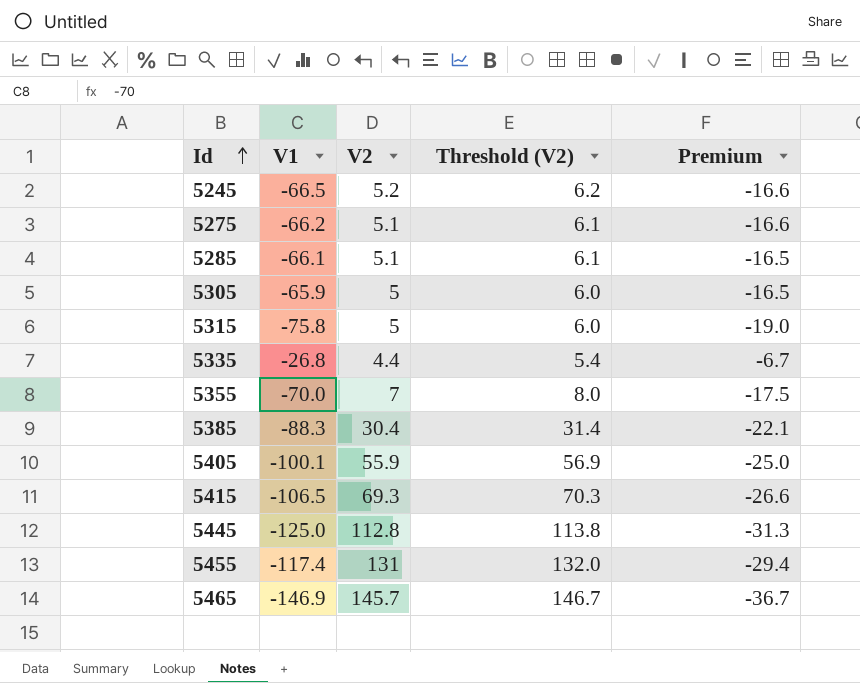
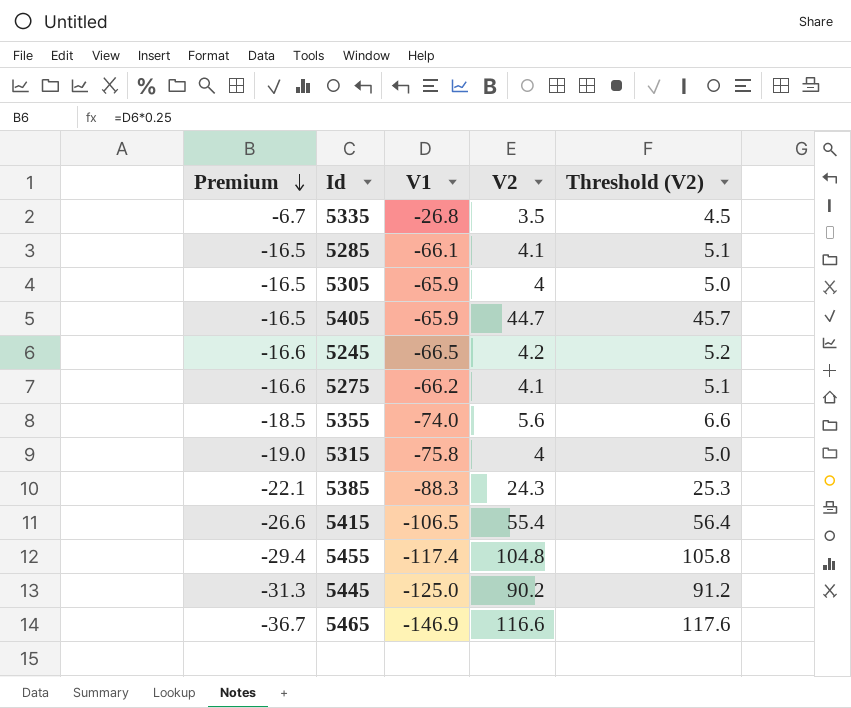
row order: Id ascending -> Premium descending
column Premium | position: 5 -> 1
5335 | V2: 4.4 -> 3.5
5335 | Threshold (V2): 5.4 -> 4.5
5285 | V2: 5.1 -> 4.1
5285 | Threshold (V2): 6.1 -> 5.1
5305 | V2: 5 -> 4
5305 | Threshold (V2): 6.0 -> 5.0
5405 | Premium: -25.0 -> -16.5
5405 | V1: -100.1 -> -65.9
5405 | V2: 55.9 -> 44.7
5405 | Threshold (V2): 56.9 -> 45.7
5245 | V2: 5.2 -> 4.2
5245 | Threshold (V2): 6.2 -> 5.2
5275 | V2: 5.1 -> 4.1
5275 | Threshold (V2): 6.1 -> 5.1
5355 | Premium: -17.5 -> -18.5
5355 | V1: -70.0 -> -74.0
5355 | V2: 7 -> 5.6
5355 | Threshold (V2): 8.0 -> 6.6
5315 | V2: 5 -> 4
5315 | Threshold (V2): 6.0 -> 5.0
5385 | V2: 30.4 -> 24.3
5385 | Threshold (V2): 31.4 -> 25.3
5415 | V2: 69.3 -> 55.4
5415 | Threshold (V2): 70.3 -> 56.4
5455 | V2: 131 -> 104.8
5455 | Threshold (V2): 132.0 -> 105.8
5445 | V2: 112.8 -> 90.2
5445 | Threshold (V2): 113.8 -> 91.2
5465 | V2: 145.7 -> 116.6
5465 | Threshold (V2): 146.7 -> 117.6

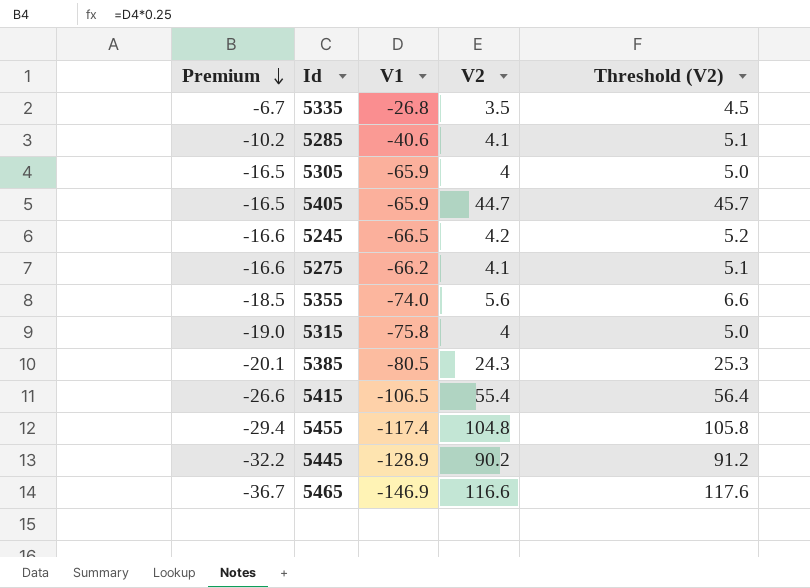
5285 | Premium: -16.5 -> -10.2
5285 | V1: -66.1 -> -40.6
5385 | Premium: -22.1 -> -20.1
5385 | V1: -88.3 -> -80.5
5445 | Premium: -31.3 -> -32.2
5445 | V1: -125.0 -> -128.9

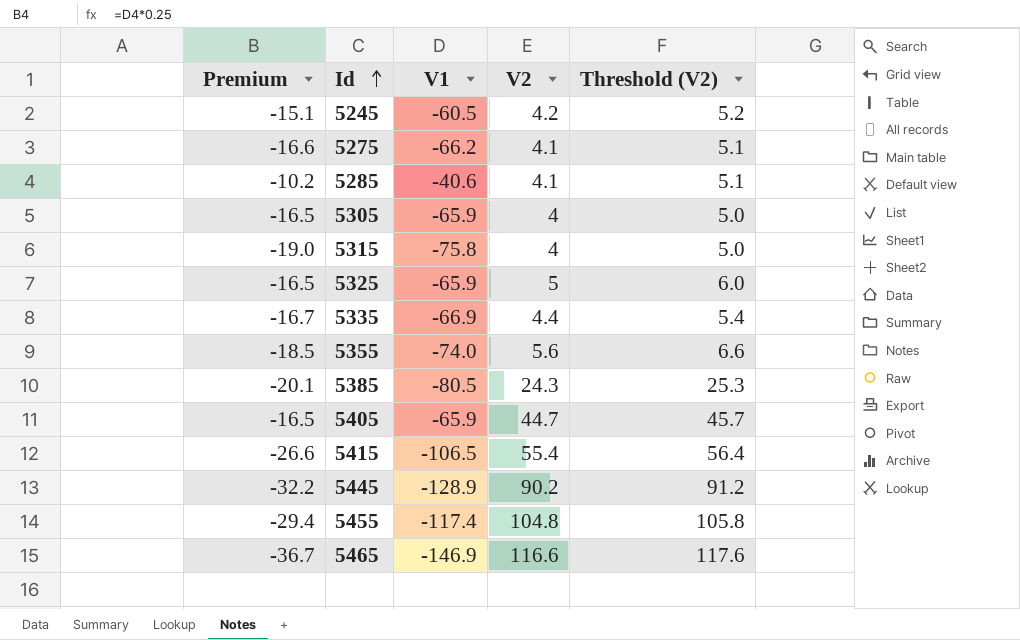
row order: Premium descending -> Id ascending
5245 | Premium: -16.6 -> -15.1
5245 | V1: -66.5 -> -60.5
row 5325: none -> -16.5 | -65.9 | 5 | 6.0
5335 | Premium: -6.7 -> -16.7
5335 | V1: -26.8 -> -66.9
5335 | V2: 3.5 -> 4.4
5335 | Threshold (V2): 4.5 -> 5.4

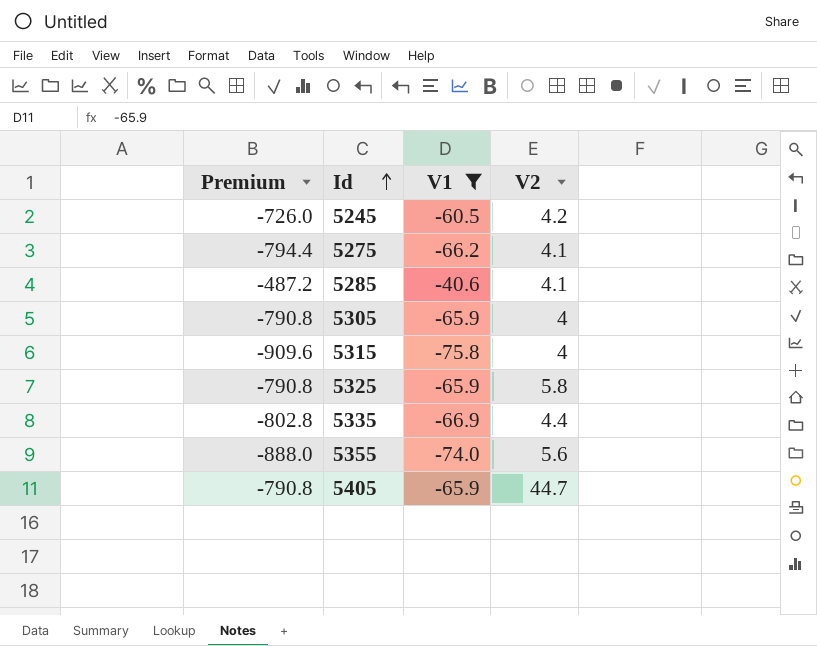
filter: none -> V1 >= -75.8
column Threshold (V2) | formula: [V2] + 1 -> none
column Premium | formula: [V1] * 0.25 -> [V1] * 12
5325 | V2: 5 -> 5.8

